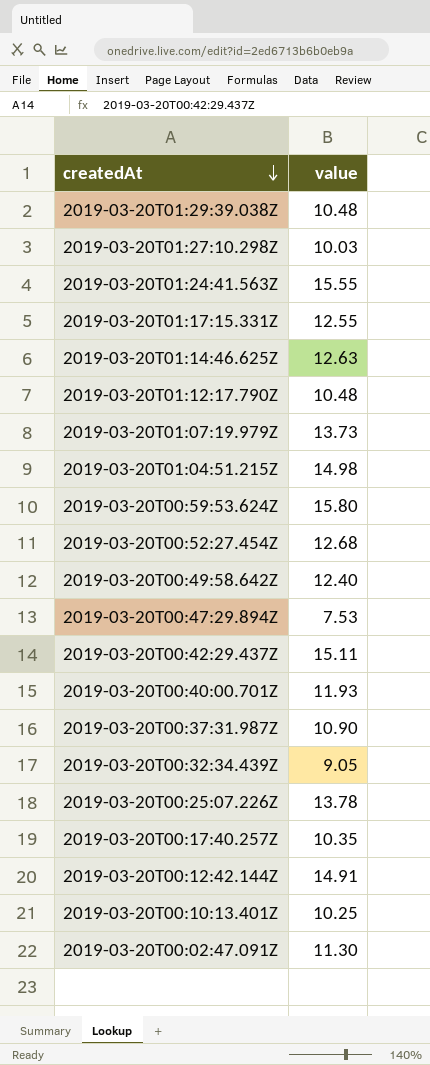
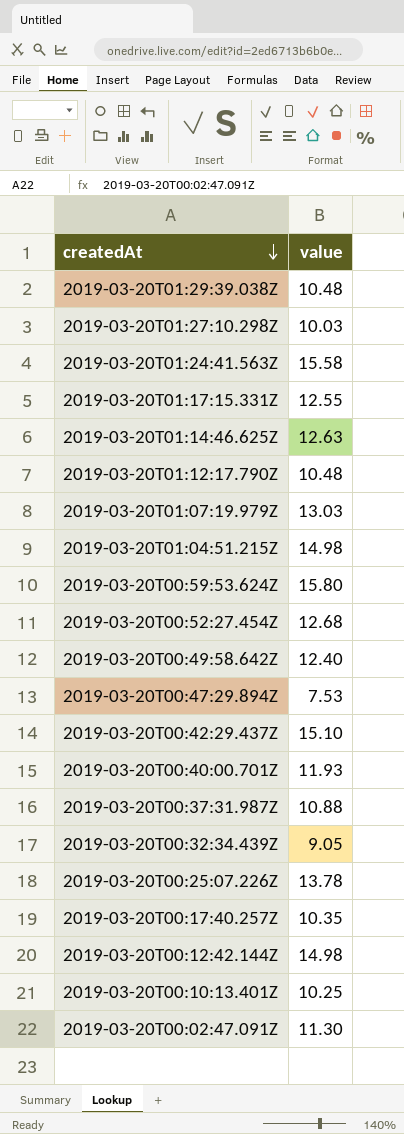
2019-03-20T01:24:41.563Z | value: 15.55 -> 15.58
2019-03-20T01:07:19.979Z | value: 13.73 -> 13.03
2019-03-20T00:42:29.437Z | value: 15.11 -> 15.10
2019-03-20T00:37:31.987Z | value: 10.90 -> 10.88
2019-03-20T00:12:42.144Z | value: 14.91 -> 14.98

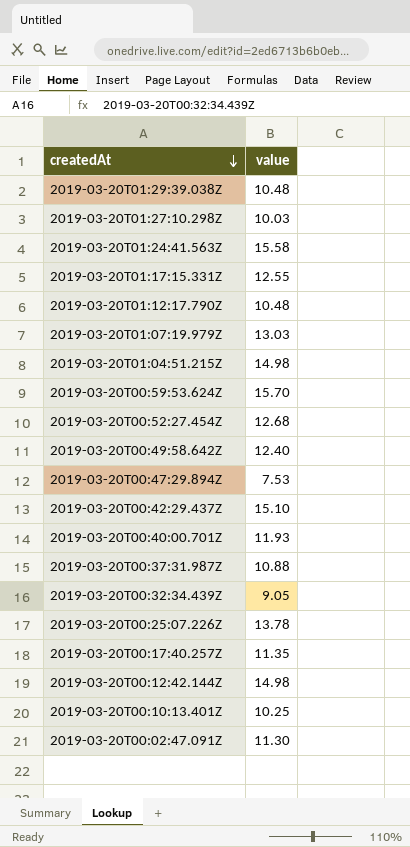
row 2019-03-20T01:14:46.625Z: 12.63 -> none
2019-03-20T00:59:53.624Z | value: 15.80 -> 15.70
2019-03-20T00:17:40.257Z | value: 10.35 -> 11.35

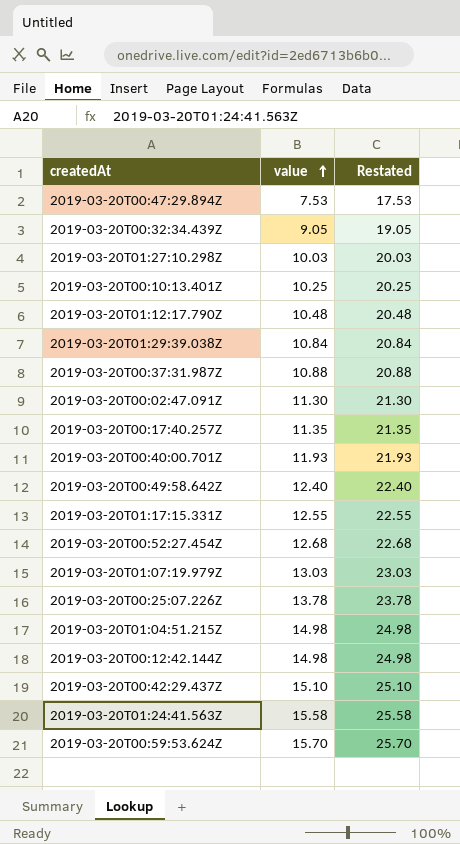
row order: createdAt descending -> value ascending
column Restated | formula: none -> [value] + 10
2019-03-20T01:29:39.038Z | value: 10.48 -> 10.84

